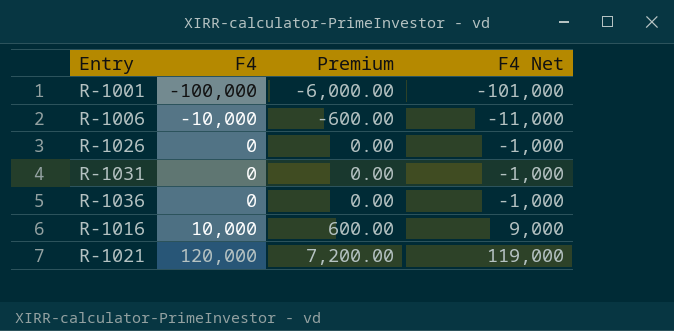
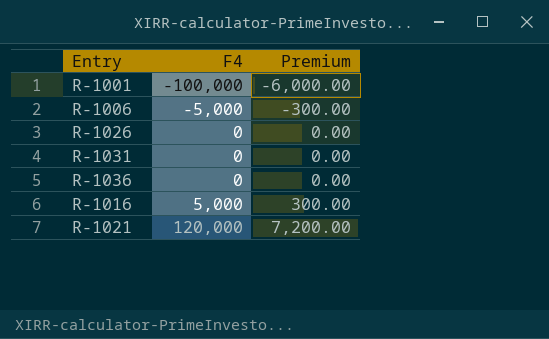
column F4 Net | formula: [F4] - 1000 -> none
R-1006 | F4: -10,000 -> -5,000
R-1006 | Premium: -600.00 -> -300.00
R-1016 | F4: 10,000 -> 5,000
R-1016 | Premium: 600.00 -> 300.00

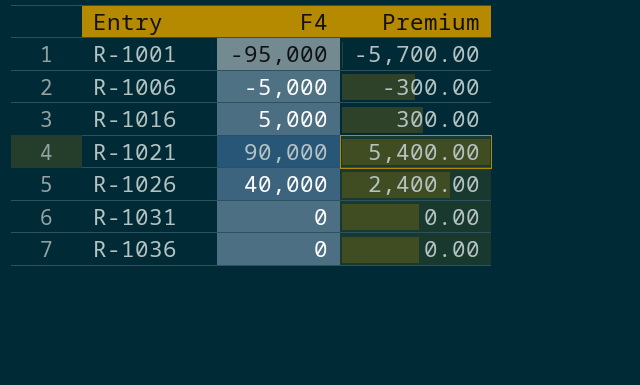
row order: F4 ascending -> Entry ascending
R-1001 | F4: -100,000 -> -95,000
R-1001 | Premium: -6,000.00 -> -5,700.00
R-1021 | F4: 120,000 -> 90,000
R-1021 | Premium: 7,200.00 -> 5,400.00
R-1026 | F4: 0 -> 40,000
R-1026 | Premium: 0.00 -> 2,400.00

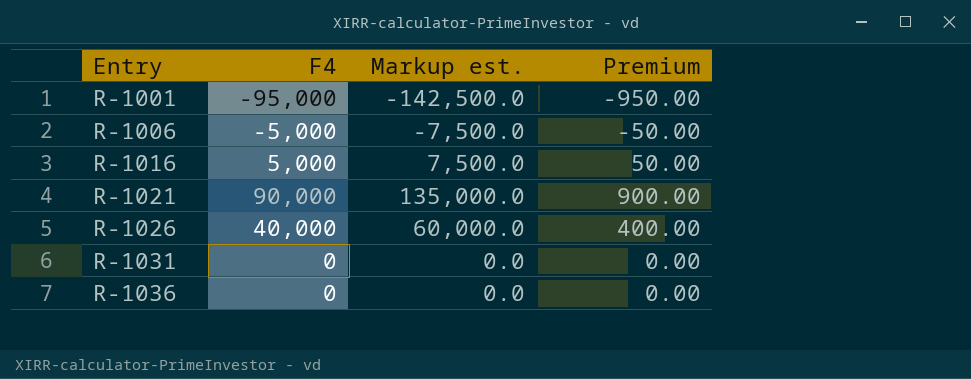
column Markup est. | formula: none -> [F4] * 1.5
column Premium | formula: [F4] * 0.06 -> [F4] * 0.01

